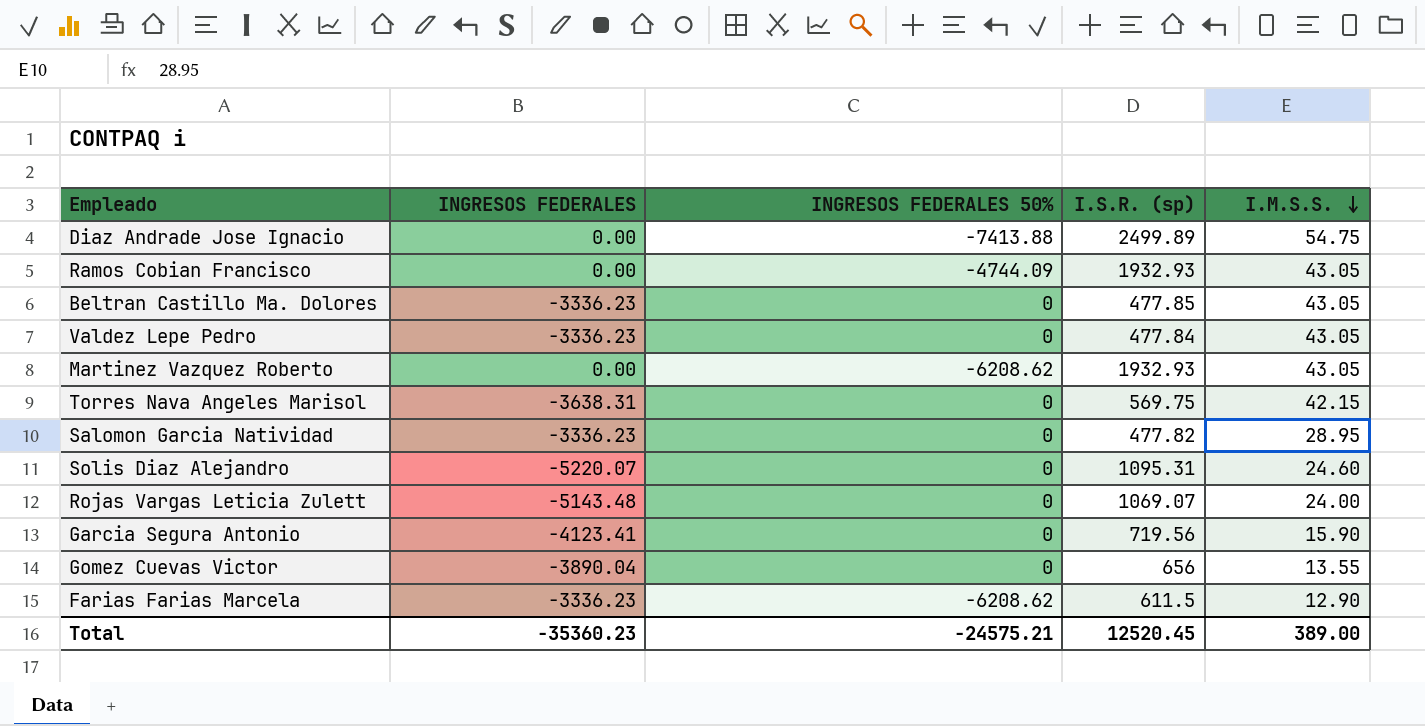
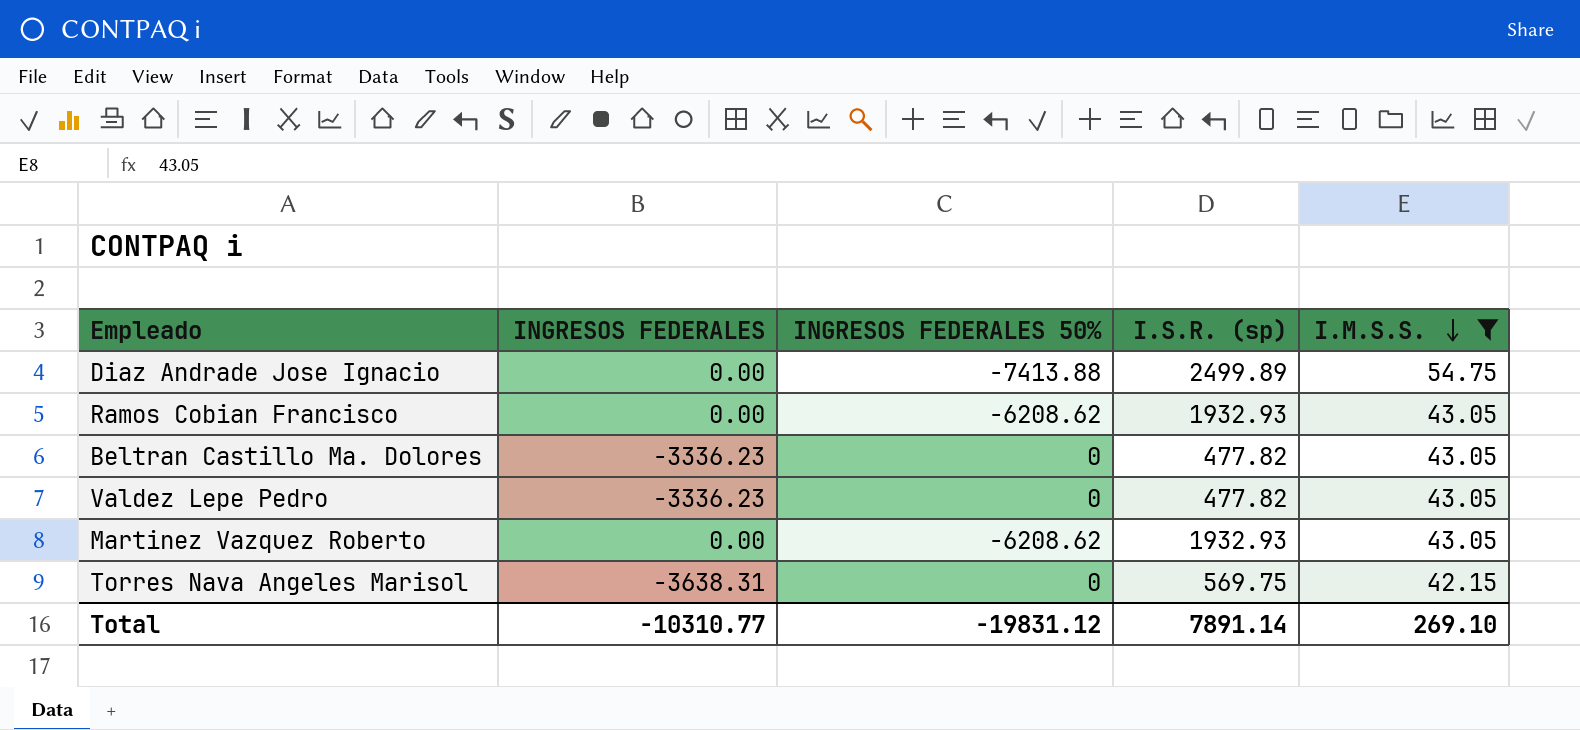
filter: none -> I.M.S.S. >= 42.15
Ramos Cobian Francisco | INGRESOS FEDERALES 50%: -4744.09 -> -6208.62
Beltran Castillo Ma. Dolores | I.S.R. (sp): 477.85 -> 477.82
Valdez Lepe Pedro | I.S.R. (sp): 477.84 -> 477.82
Total | INGRESOS FEDERALES: -35360.23 -> -10310.77
Total | INGRESOS FEDERALES 50%: -24575.21 -> -19831.12
Total | I.S.R. (sp): 12520.45 -> 7891.14
Total | I.M.S.S.: 389.00 -> 269.10

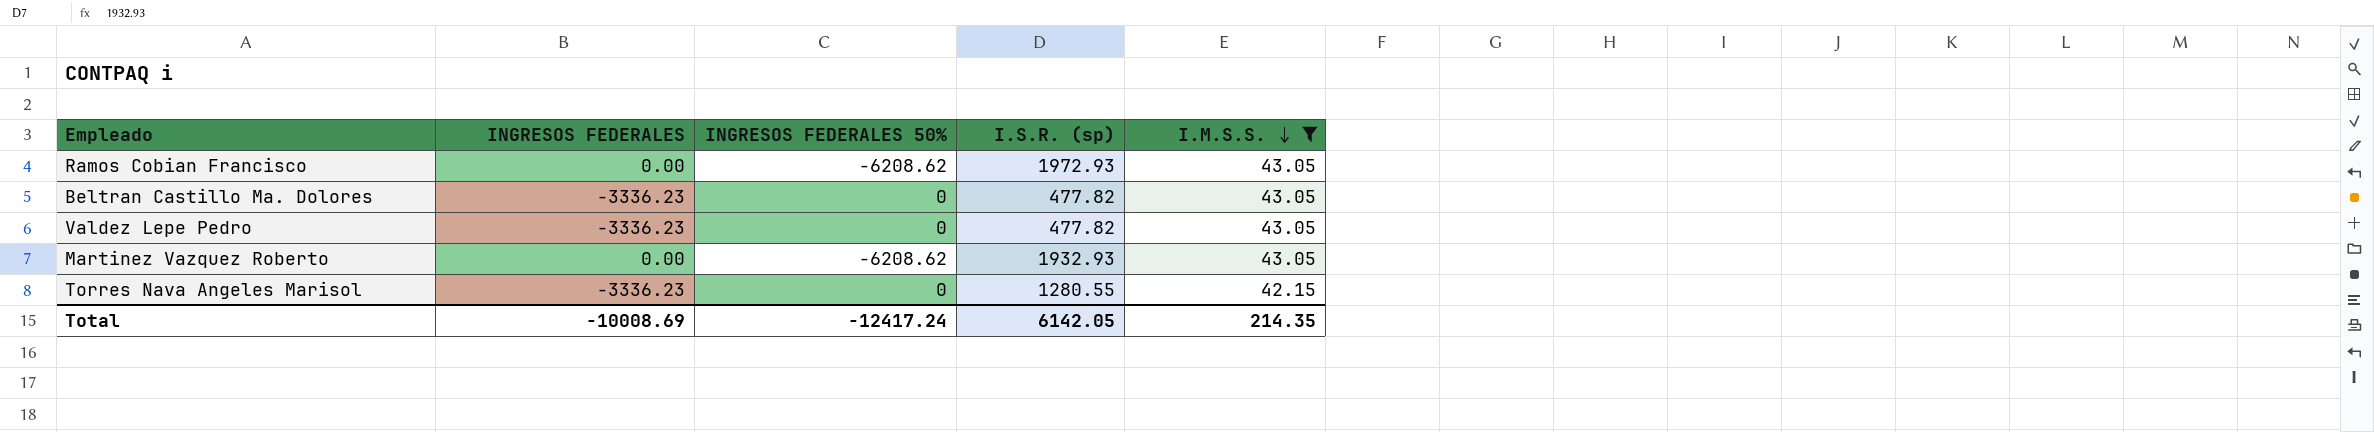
row Diaz Andrade Jose Ignacio: 0.00 | -7413.88 | 2499.89 | 54.75 -> none
Ramos Cobian Francisco | I.S.R. (sp): 1932.93 -> 1972.93
Torres Nava Angeles Marisol | INGRESOS FEDERALES: -3638.31 -> -3336.23
Torres Nava Angeles Marisol | I.S.R. (sp): 569.75 -> 1280.55
Total | INGRESOS FEDERALES: -10310.77 -> -10008.69
Total | INGRESOS FEDERALES 50%: -19831.12 -> -12417.24
Total | I.S.R. (sp): 7891.14 -> 6142.05
Total | I.M.S.S.: 269.10 -> 214.35

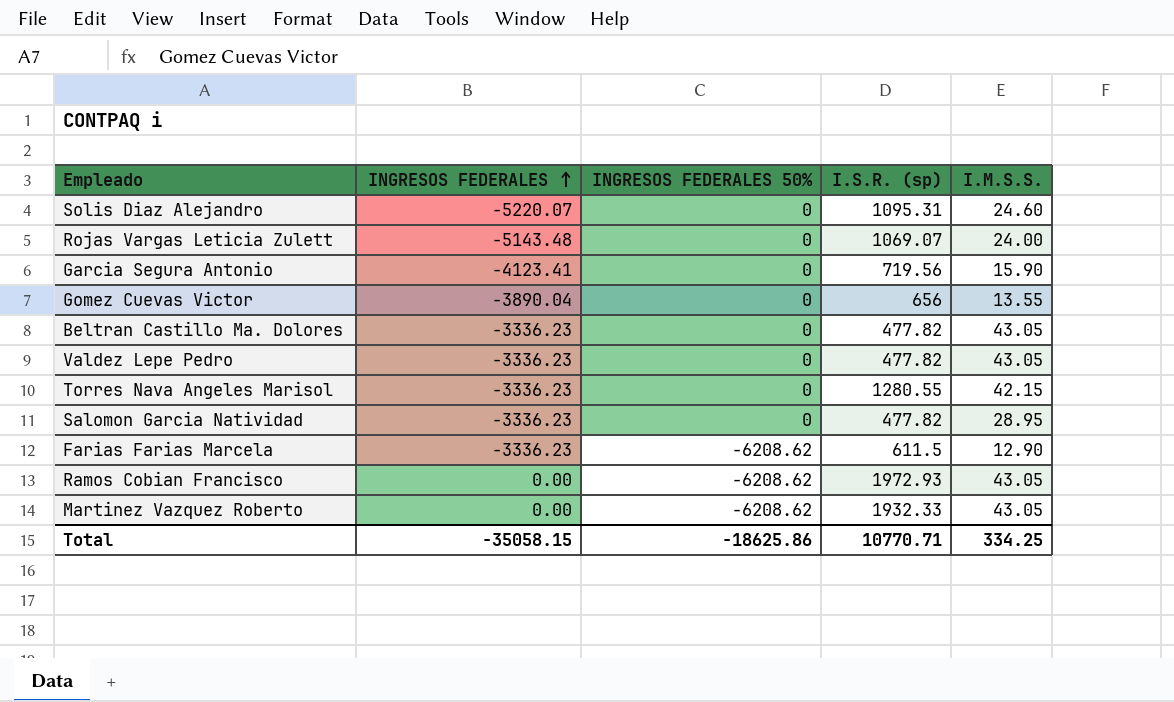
filter: I.M.S.S. >= 42.15 -> none
row order: I.M.S.S. descending -> INGRESOS FEDERALES ascending
Martinez Vazquez Roberto | I.S.R. (sp): 1932.93 -> 1932.33
Total | INGRESOS FEDERALES: -10008.69 -> -35058.15
Total | INGRESOS FEDERALES 50%: -12417.24 -> -18625.86
Total | I.S.R. (sp): 6142.05 -> 10770.71
Total | I.M.S.S.: 214.35 -> 334.25

